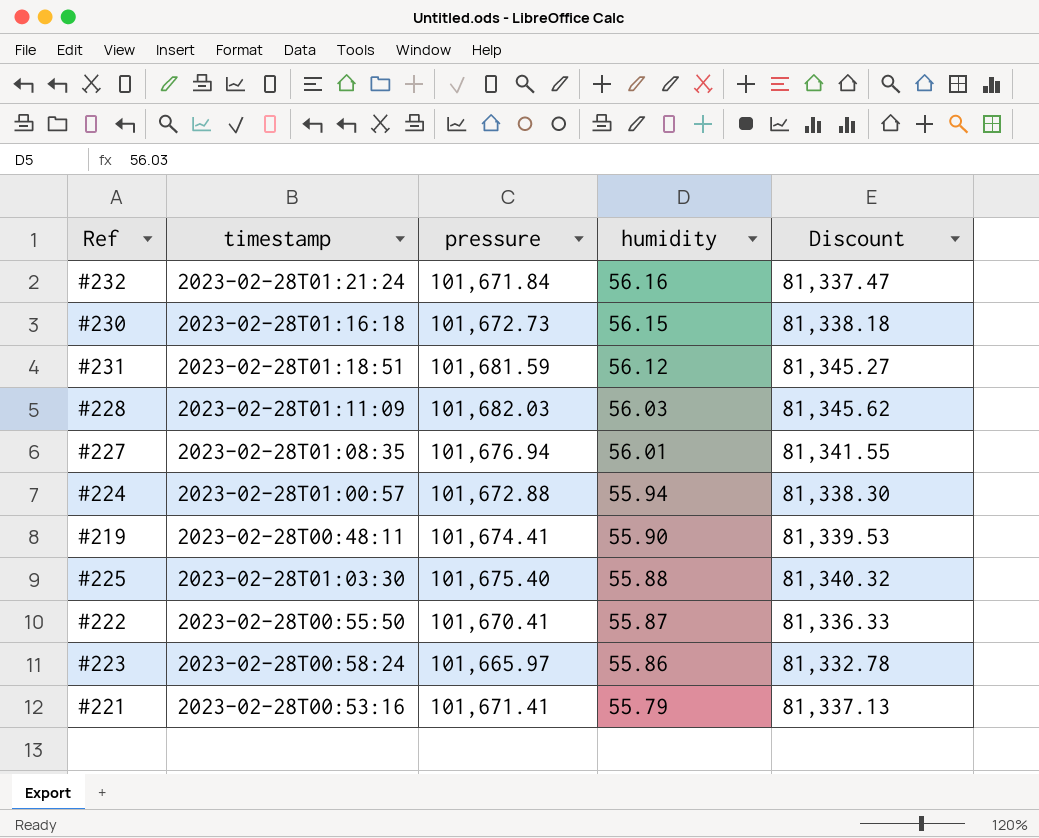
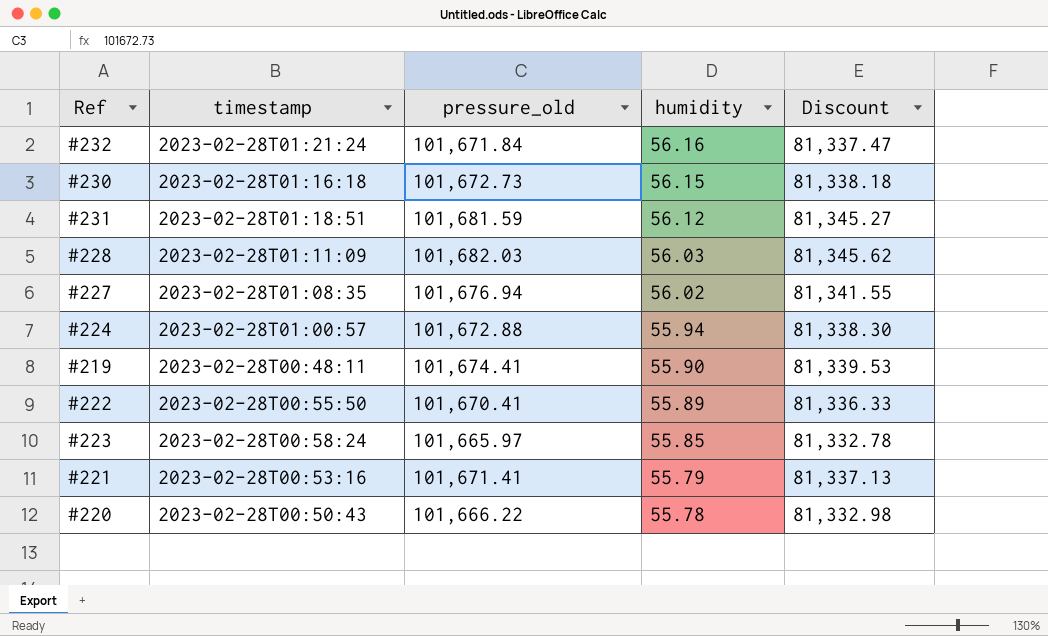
column name: pressure -> pressure_old
row #225: 2023-02-28T01:03:30 | 101,675.40 | 55.88 | 81,340.32 -> none
#227 | humidity: 56.01 -> 56.02
#222 | humidity: 55.87 -> 55.89
#223 | humidity: 55.86 -> 55.85
row #220: none -> 2023-02-28T00:50:43 | 101,666.22 | 55.78 | 81,332.98

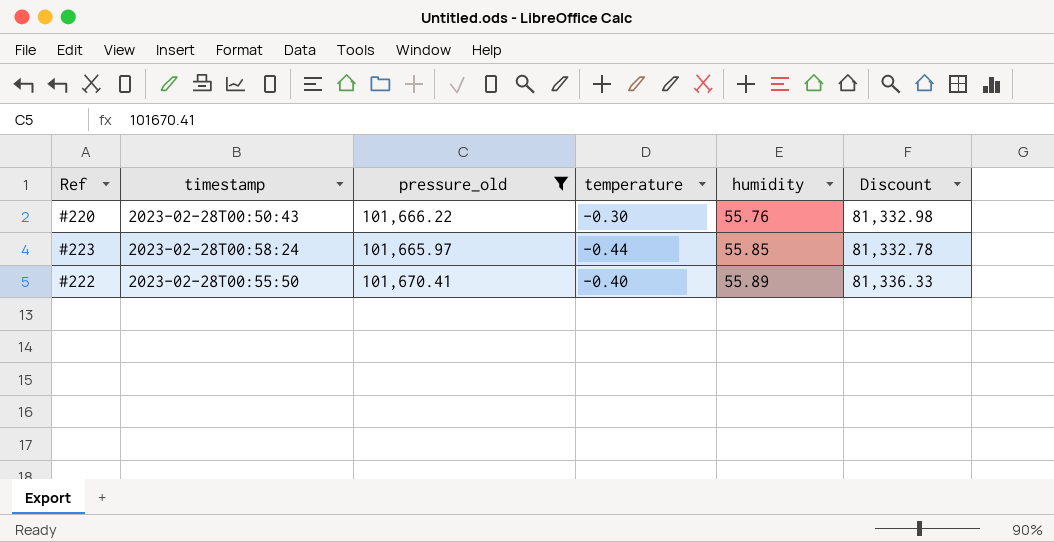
filter: none -> pressure_old <= 101,670.41
row order: humidity descending -> humidity ascending
column temperature | position: none -> 4
#220 | humidity: 55.78 -> 55.76

